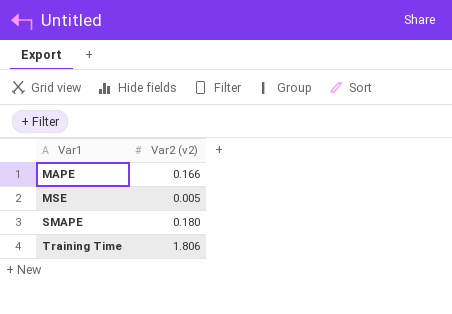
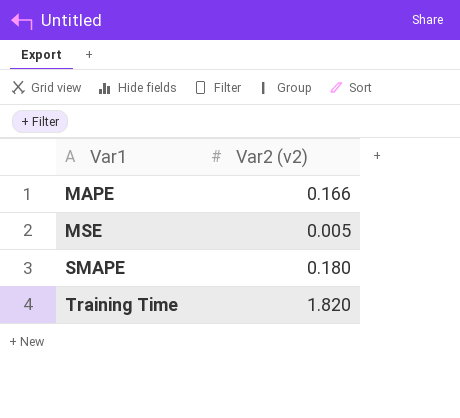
Training Time | Var2 (v2): 1.806 -> 1.820

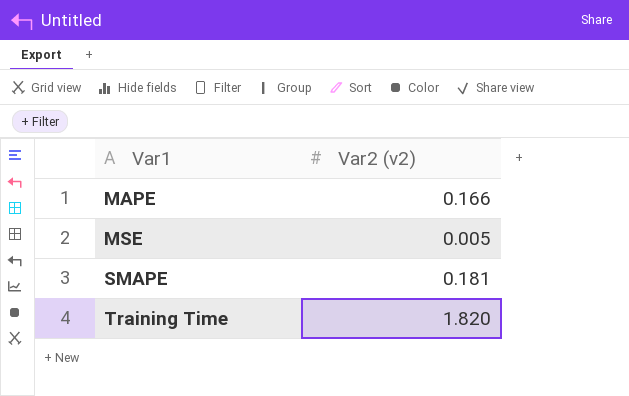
SMAPE | Var2 (v2): 0.180 -> 0.181

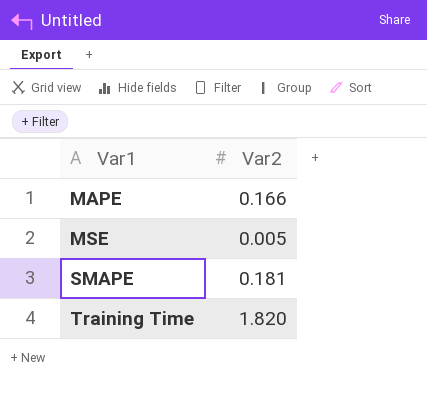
column name: Var2 (v2) -> Var2

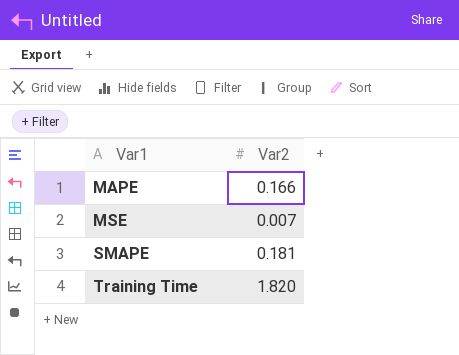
MSE | Var2: 0.005 -> 0.007

